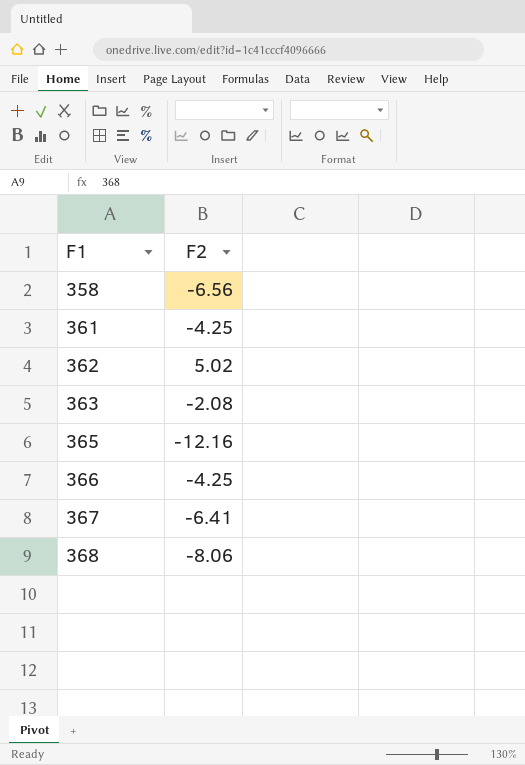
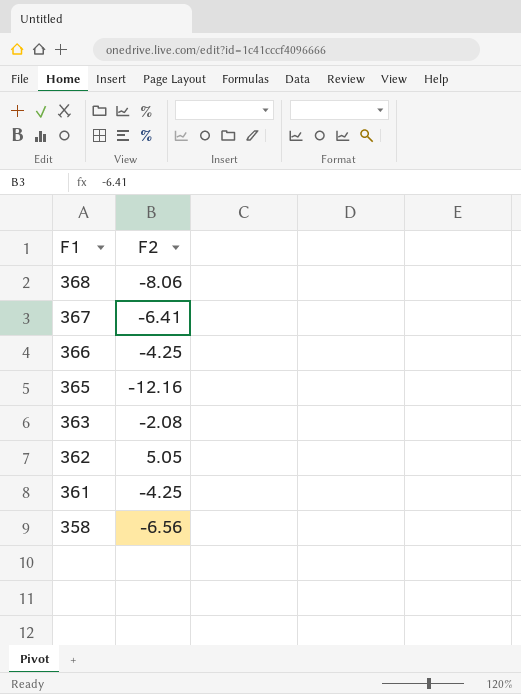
row order: F1 ascending -> F1 descending
362 | F2: 5.02 -> 5.05

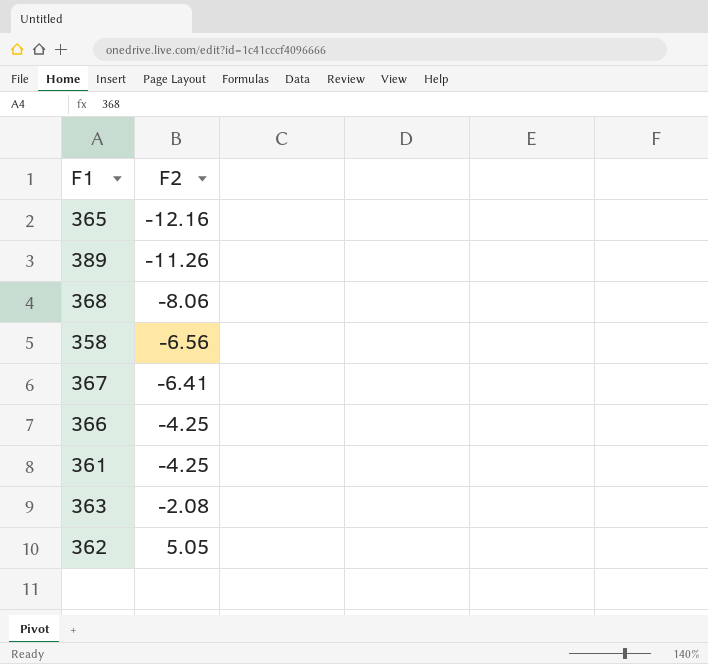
row order: F1 descending -> F2 ascending
row 389: none -> -11.26

